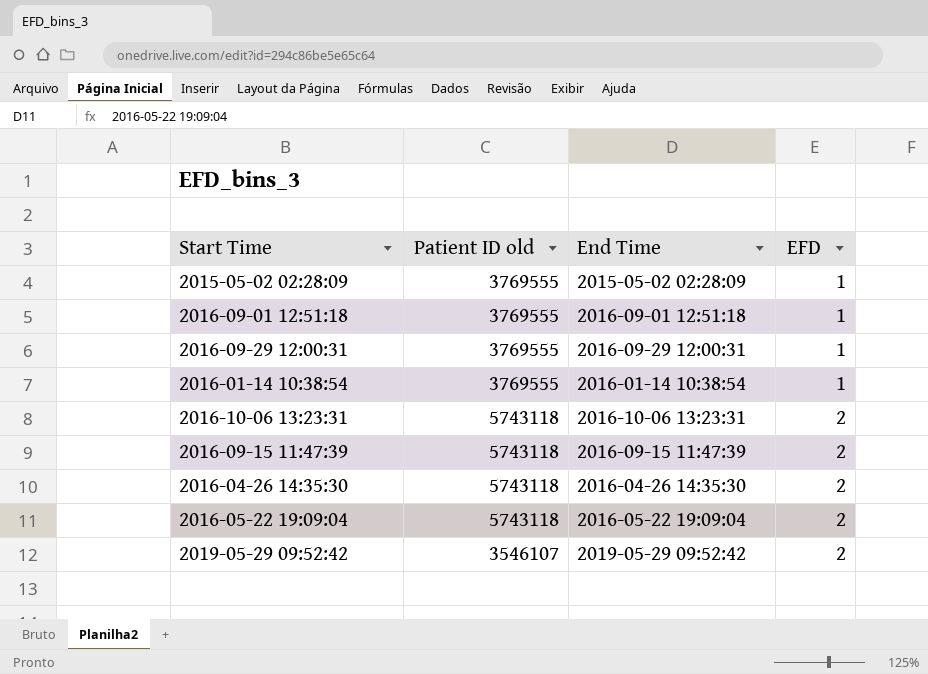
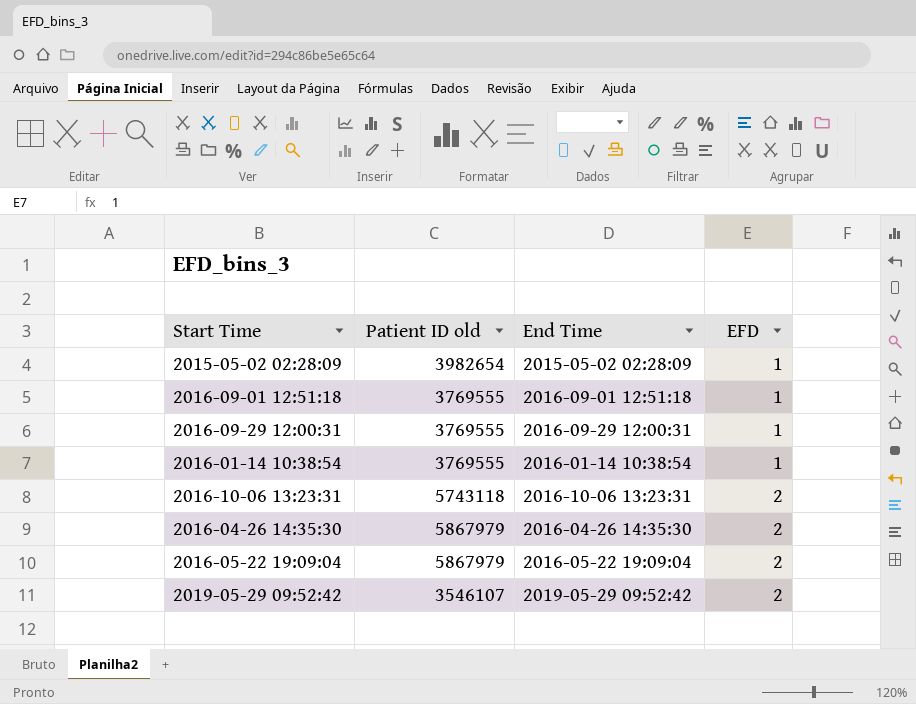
row 2016-09-15 11:47:39: 5743118 | 2016-09-15 11:47:39 | 2 -> none
2015-05-02 02:28:09 | Patient ID old: 3769555 -> 3982654
2016-04-26 14:35:30 | Patient ID old: 5743118 -> 5867979
2016-05-22 19:09:04 | Patient ID old: 5743118 -> 5867979

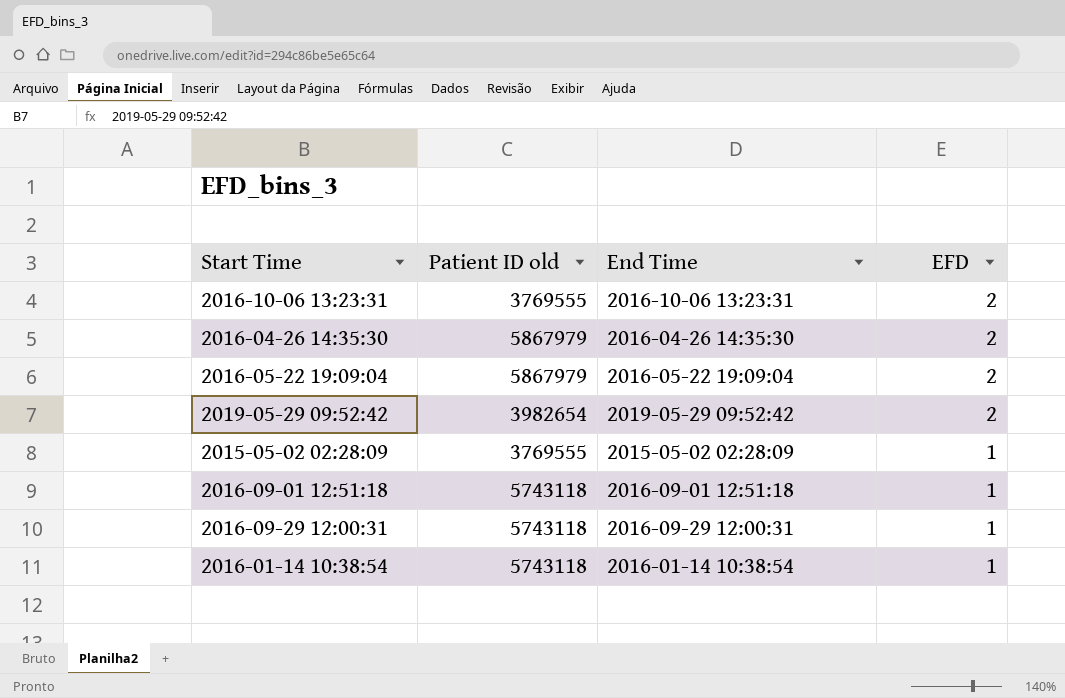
row order: EFD ascending -> EFD descending
2016-10-06 13:23:31 | Patient ID old: 5743118 -> 3769555
2019-05-29 09:52:42 | Patient ID old: 3546107 -> 3982654
2015-05-02 02:28:09 | Patient ID old: 3982654 -> 3769555
2016-09-01 12:51:18 | Patient ID old: 3769555 -> 5743118
2016-09-29 12:00:31 | Patient ID old: 3769555 -> 5743118
2016-01-14 10:38:54 | Patient ID old: 3769555 -> 5743118

